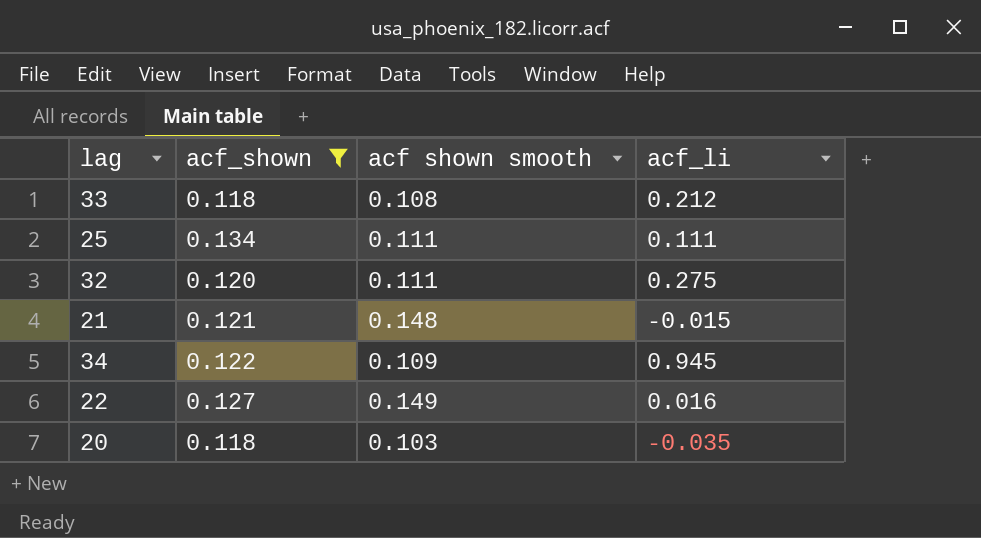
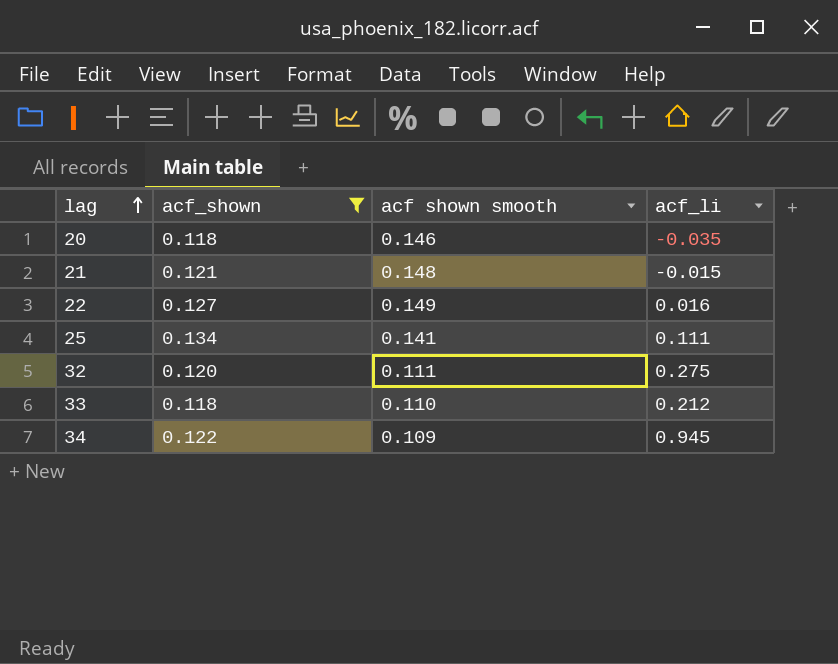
row order: none -> lag ascending
20 | acf shown smooth: 0.103 -> 0.146
25 | acf shown smooth: 0.111 -> 0.141
33 | acf shown smooth: 0.108 -> 0.110

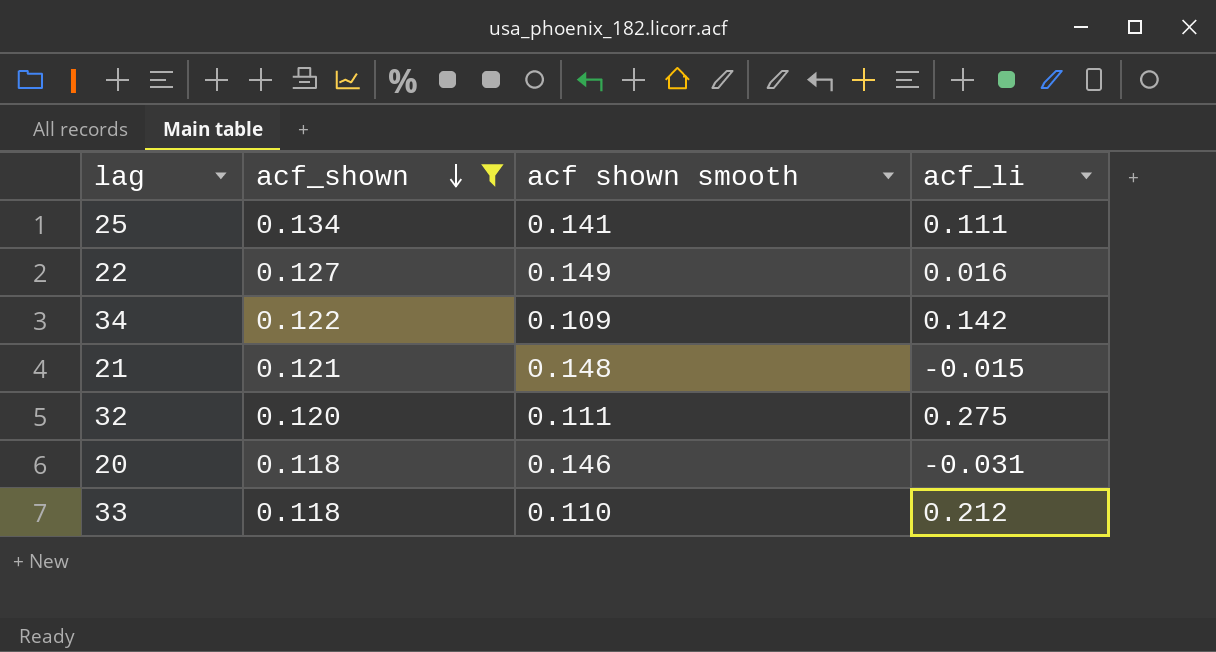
row order: lag ascending -> acf_shown descending
34 | acf_li: 0.945 -> 0.142
20 | acf_li: -0.035 -> -0.031

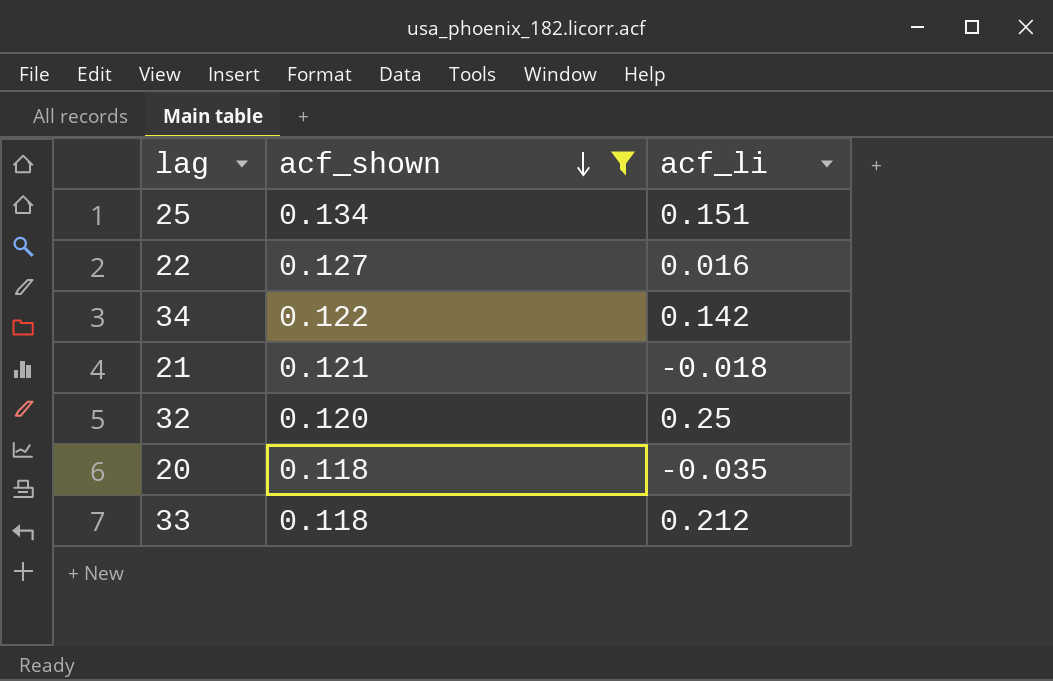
column acf shown smooth | position: 3 -> none
25 | acf_li: 0.111 -> 0.151
21 | acf_li: -0.015 -> -0.018
32 | acf_li: 0.275 -> 0.25
20 | acf_li: -0.031 -> -0.035

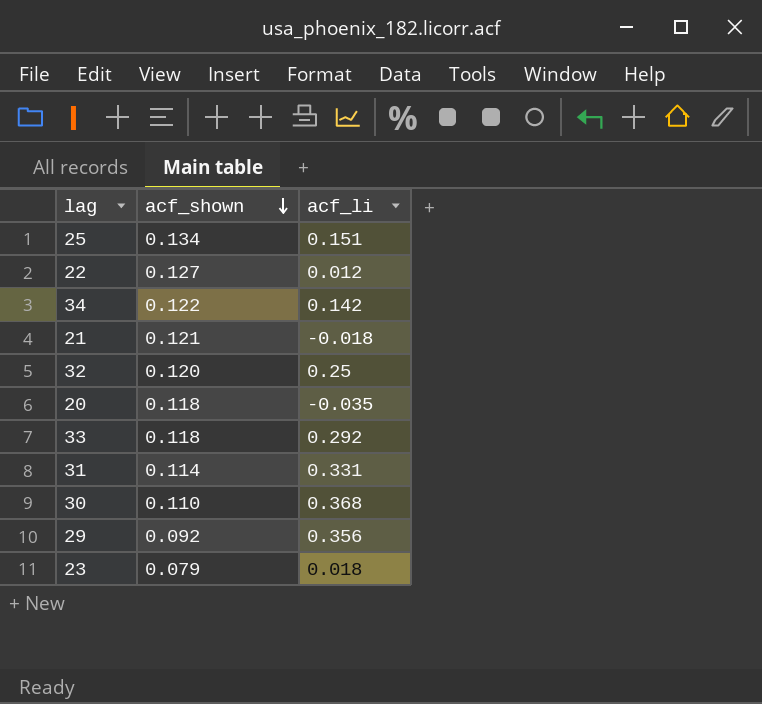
filter: acf_shown >= 0.118 -> none
22 | acf_li: 0.016 -> 0.012
33 | acf_li: 0.212 -> 0.292

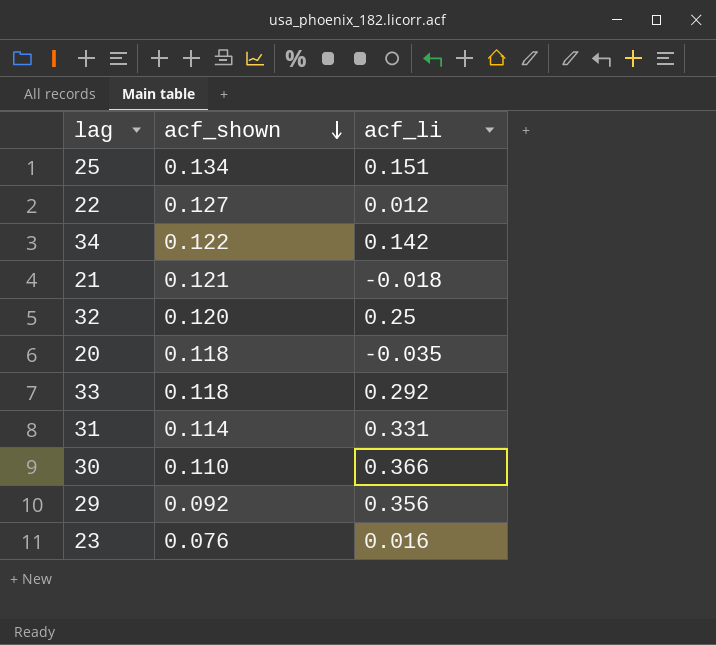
30 | acf_li: 0.368 -> 0.366
23 | acf_shown: 0.079 -> 0.076
23 | acf_li: 0.018 -> 0.016

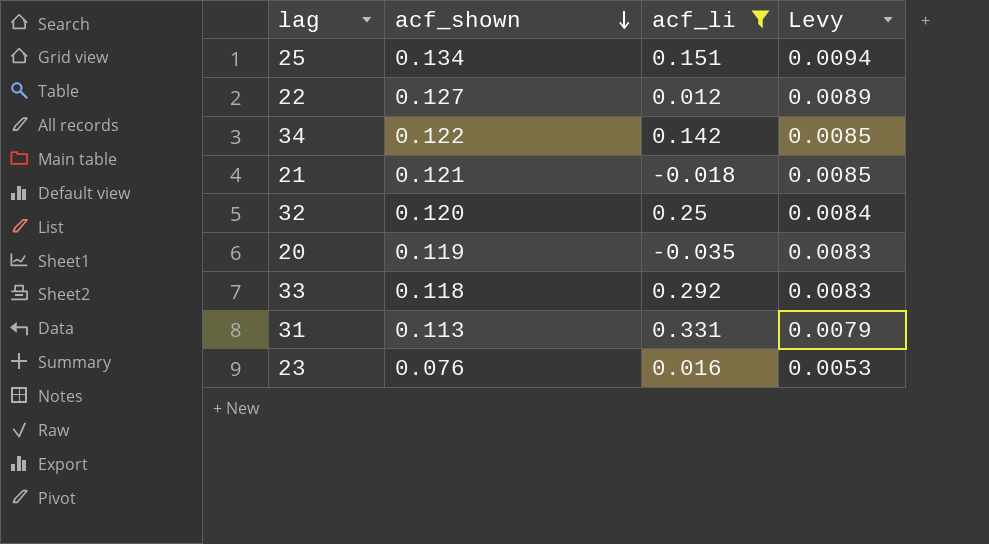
filter: none -> acf_li <= 0.331
column Levy | formula: none -> [acf_shown] * 0.07
20 | acf_shown: 0.118 -> 0.119
31 | acf_shown: 0.114 -> 0.113

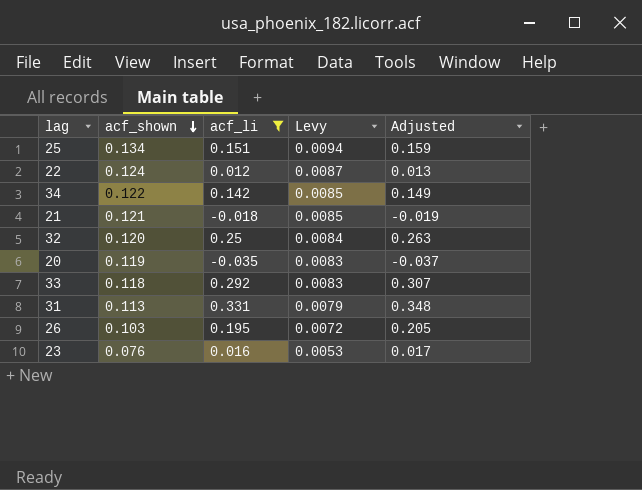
column Adjusted | formula: none -> [acf_li] * 1.05
22 | acf_shown: 0.127 -> 0.124
22 | Levy: 0.0089 -> 0.0087
row 26: none -> 0.103 | 0.195 | 0.0072 | 0.205

